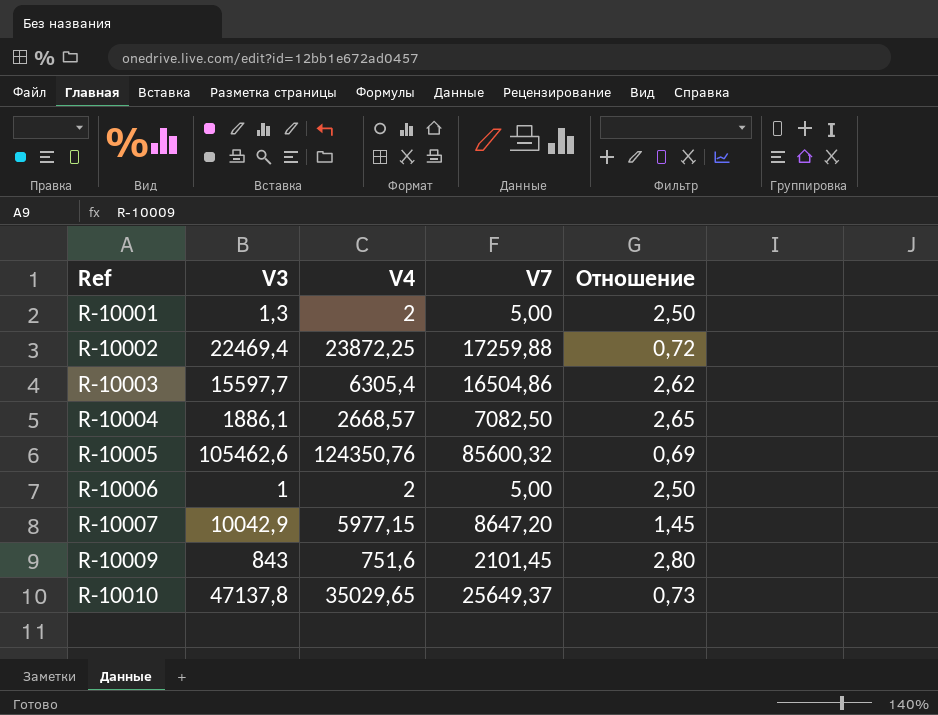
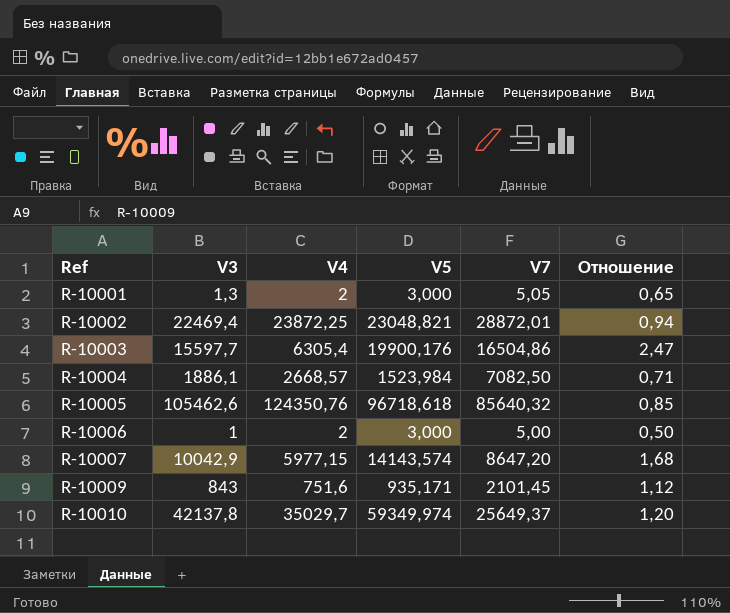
column V5 | position: none -> 4
column Отношение | formula: [V7] / [V4] -> [V3] / [V4]
R-10001 | V7: 5,00 -> 5,05
R-10002 | V7: 17259,88 -> 28872,01
R-10005 | V7: 85600,32 -> 85640,32
R-10010 | V3: 47137,8 -> 42137,8
R-10010 | V4: 35029,65 -> 35029,7

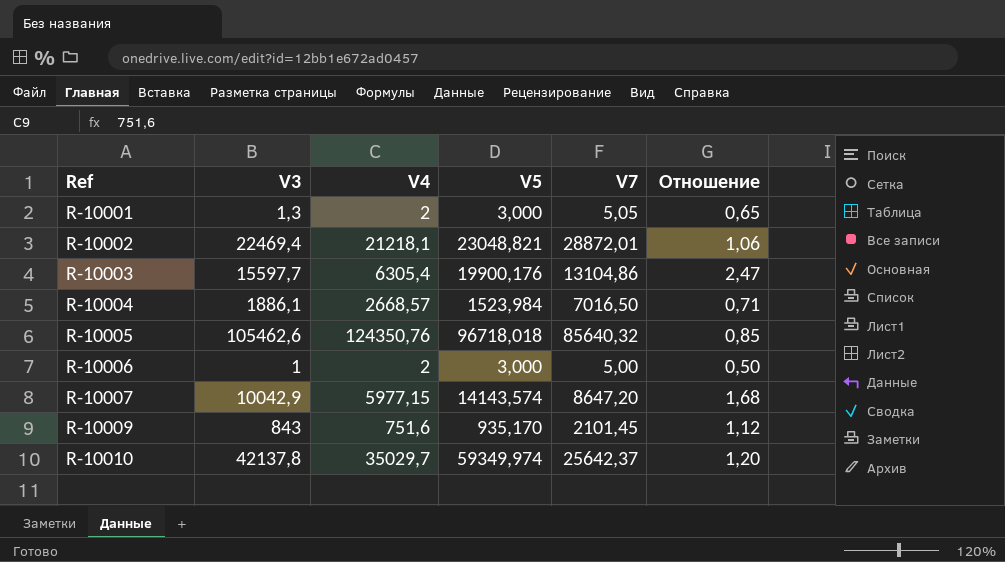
R-10002 | V4: 23872,25 -> 21218,1
R-10002 | Отношение: 0,94 -> 1,06
R-10003 | V7: 16504,86 -> 13104,86
R-10004 | V7: 7082,50 -> 7016,50
R-10005 | V5: 96718,618 -> 96718,018
R-10009 | V5: 935,171 -> 935,170
R-10010 | V7: 25649,37 -> 25642,37

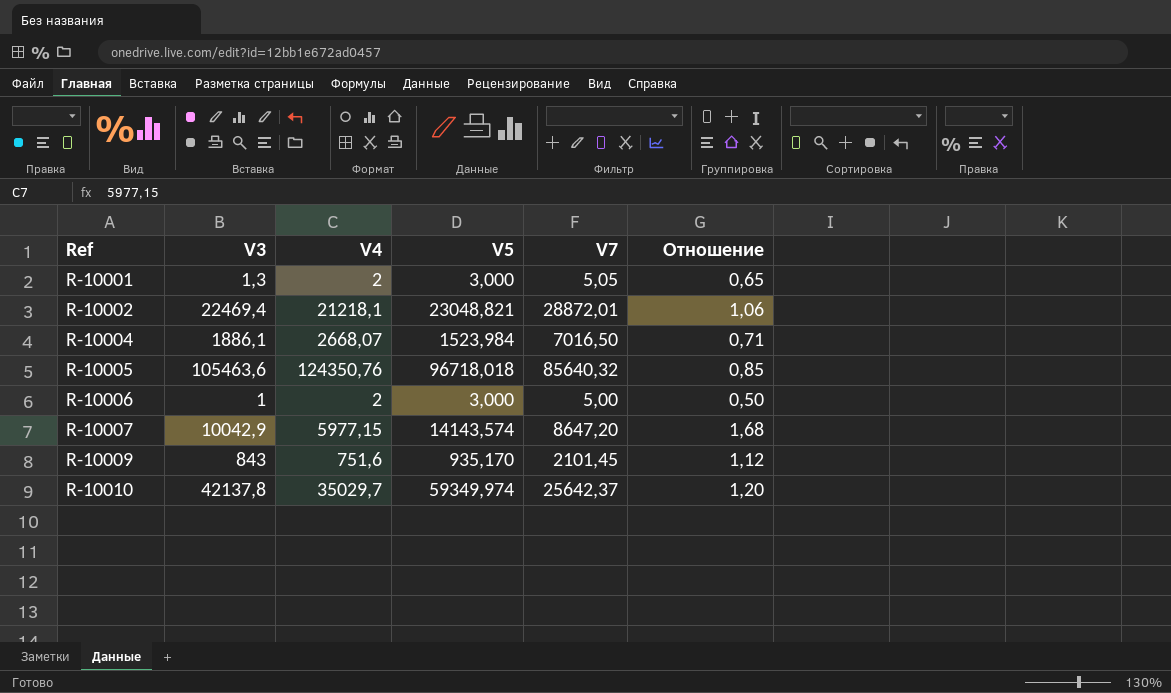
row R-10003: 15597,7 | 6305,4 | 19900,176 | 13104,86 | 2,47 -> none
R-10004 | V4: 2668,57 -> 2668,07
R-10005 | V3: 105462,6 -> 105463,6

